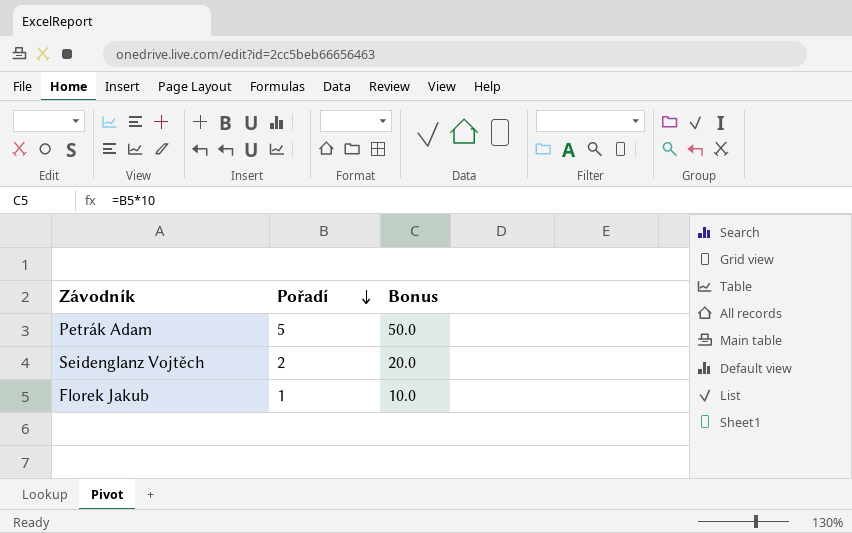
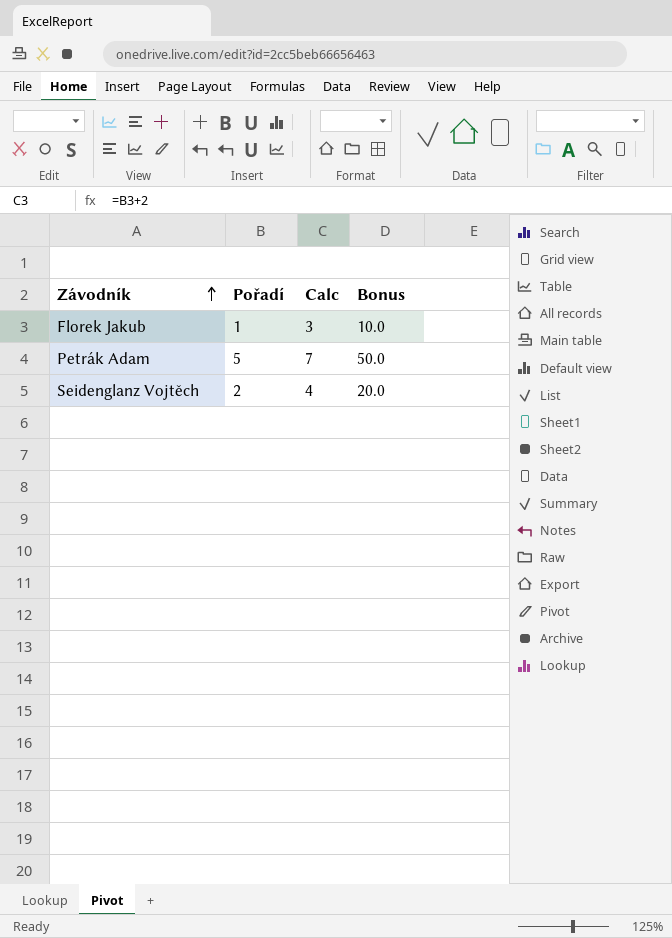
row order: Pořadí descending -> Závodník ascending
column Calc | formula: none -> [Pořadí] + 2

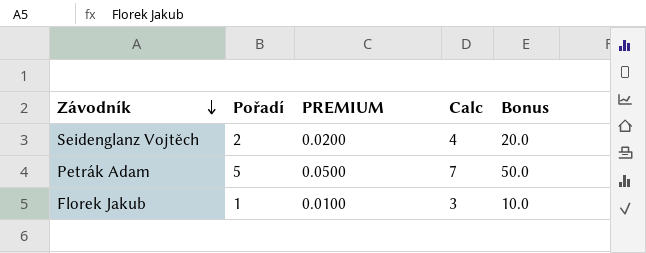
row order: Závodník ascending -> Závodník descending
column PREMIUM | formula: none -> [Pořadí] * 0.01

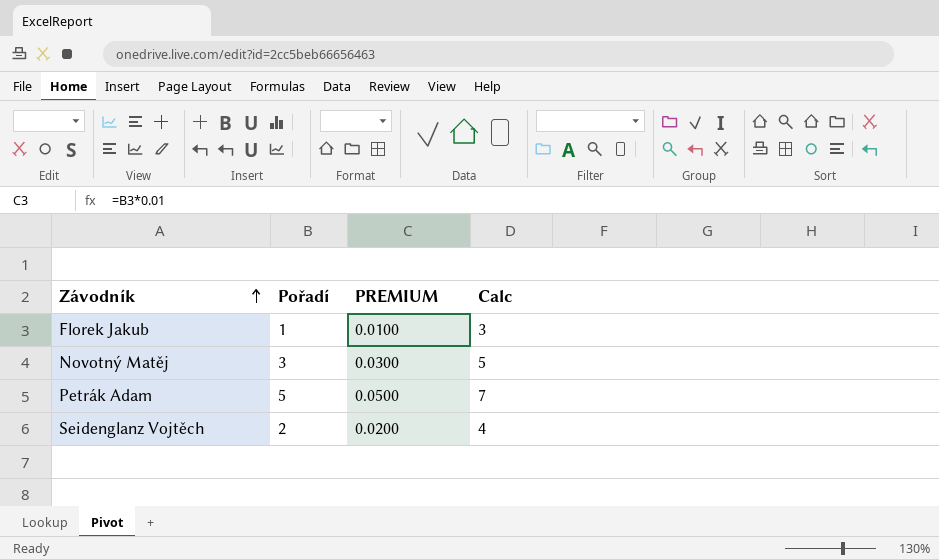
row order: Závodník descending -> Závodník ascending
column Bonus | formula: [Pořadí] * 10 -> none
row Novotný Matěj: none -> 3 | 0.0300 | 5

